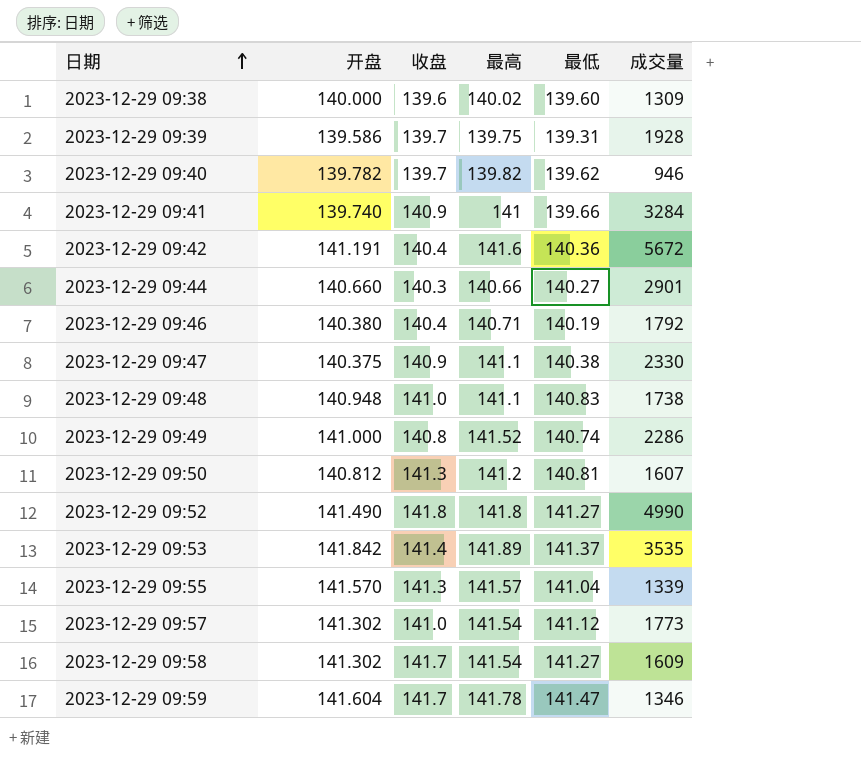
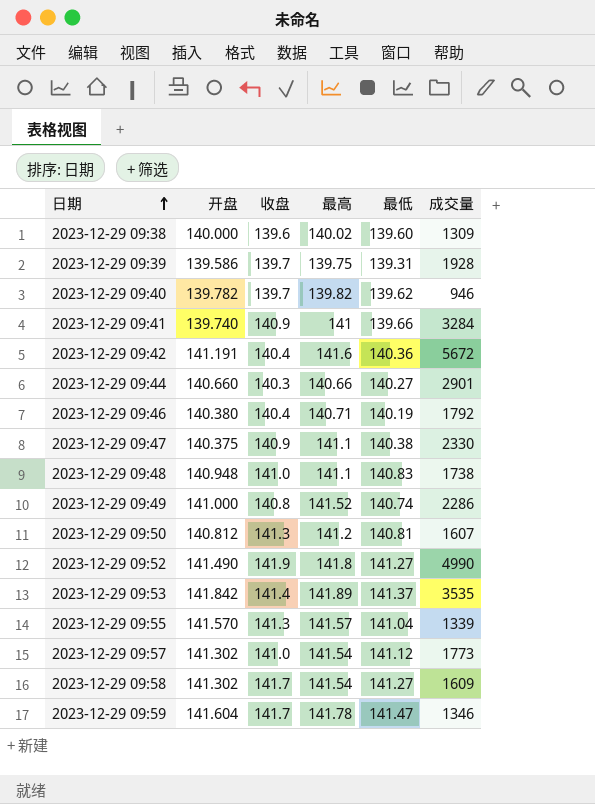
2023-12-29 09:52 | 收盘: 141.8 -> 141.9

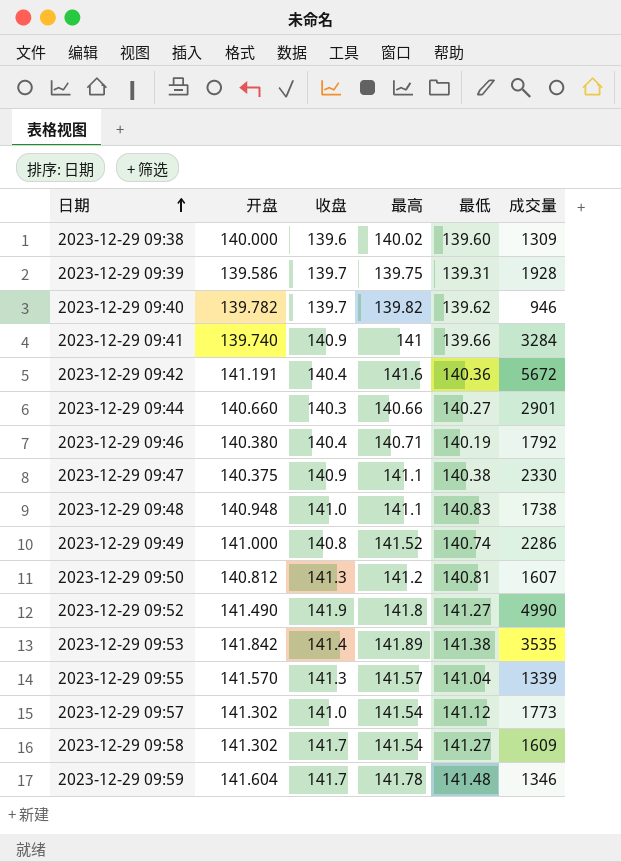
2023-12-29 09:53 | 最低: 141.37 -> 141.38
2023-12-29 09:59 | 最低: 141.47 -> 141.48

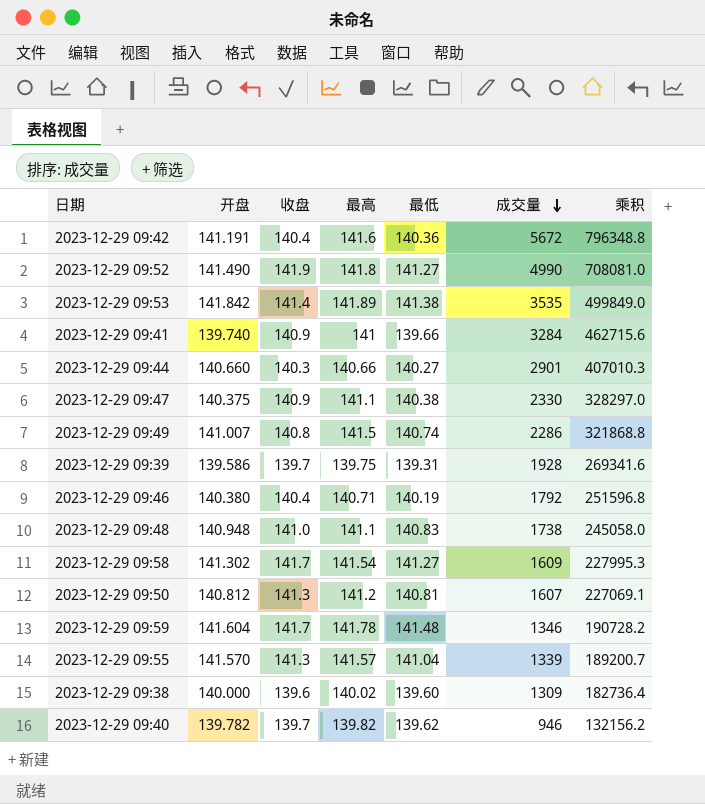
row order: 日期 ascending -> 成交量 descending
column 乘积 | formula: none -> [收盘] * [成交量]
row 2023-12-29 09:57: 141.302 | 141.0 | 141.54 | 141.12 | 1773 -> none
2023-12-29 09:49 | 开盘: 141.000 -> 141.007
2023-12-29 09:49 | 最高: 141.52 -> 141.5

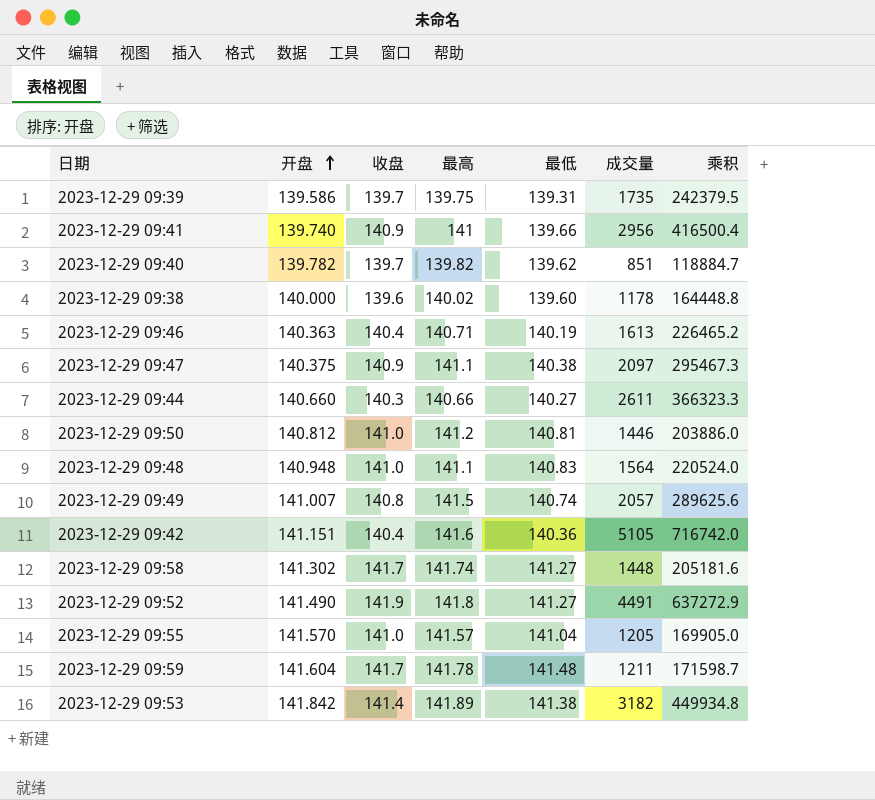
row order: 成交量 descending -> 开盘 ascending
2023-12-29 09:39 | 成交量: 1928 -> 1735
2023-12-29 09:39 | 乘积: 269341.6 -> 242379.5
2023-12-29 09:41 | 成交量: 3284 -> 2956
2023-12-29 09:41 | 乘积: 462715.6 -> 416500.4
2023-12-29 09:40 | 成交量: 946 -> 851
2023-12-29 09:40 | 乘积: 132156.2 -> 118884.7
2023-12-29 09:38 | 成交量: 1309 -> 1178
2023-12-29 09:38 | 乘积: 182736.4 -> 164448.8
2023-12-29 09:46 | 开盘: 140.380 -> 140.363
2023-12-29 09:46 | 成交量: 1792 -> 1613
2023-12-29 09:46 | 乘积: 251596.8 -> 226465.2
2023-12-29 09:47 | 成交量: 2330 -> 2097
2023-12-29 09:47 | 乘积: 328297.0 -> 295467.3
2023-12-29 09:44 | 成交量: 2901 -> 2611
2023-12-29 09:44 | 乘积: 407010.3 -> 366323.3
2023-12-29 09:50 | 收盘: 141.3 -> 141.0
2023-12-29 09:50 | 成交量: 1607 -> 1446
2023-12-29 09:50 | 乘积: 227069.1 -> 203886.0
2023-12-29 09:48 | 成交量: 1738 -> 1564
2023-12-29 09:48 | 乘积: 245058.0 -> 220524.0
2023-12-29 09:49 | 成交量: 2286 -> 2057
2023-12-29 09:49 | 乘积: 321868.8 -> 289625.6
2023-12-29 09:42 | 开盘: 141.191 -> 141.151
2023-12-29 09:42 | 成交量: 5672 -> 5105
2023-12-29 09:42 | 乘积: 796348.8 -> 716742.0
2023-12-29 09:58 | 最高: 141.54 -> 141.74
2023-12-29 09:58 | 成交量: 1609 -> 1448
2023-12-29 09:58 | 乘积: 227995.3 -> 205181.6
2023-12-29 09:52 | 成交量: 4990 -> 4491
2023-12-29 09:52 | 乘积: 708081.0 -> 637272.9
2023-12-29 09:55 | 收盘: 141.3 -> 141.0
2023-12-29 09:55 | 成交量: 1339 -> 1205
2023-12-29 09:55 | 乘积: 189200.7 -> 169905.0
2023-12-29 09:59 | 成交量: 1346 -> 1211
2023-12-29 09:59 | 乘积: 190728.2 -> 171598.7
2023-12-29 09:53 | 成交量: 3535 -> 3182
2023-12-29 09:53 | 乘积: 499849.0 -> 449934.8

